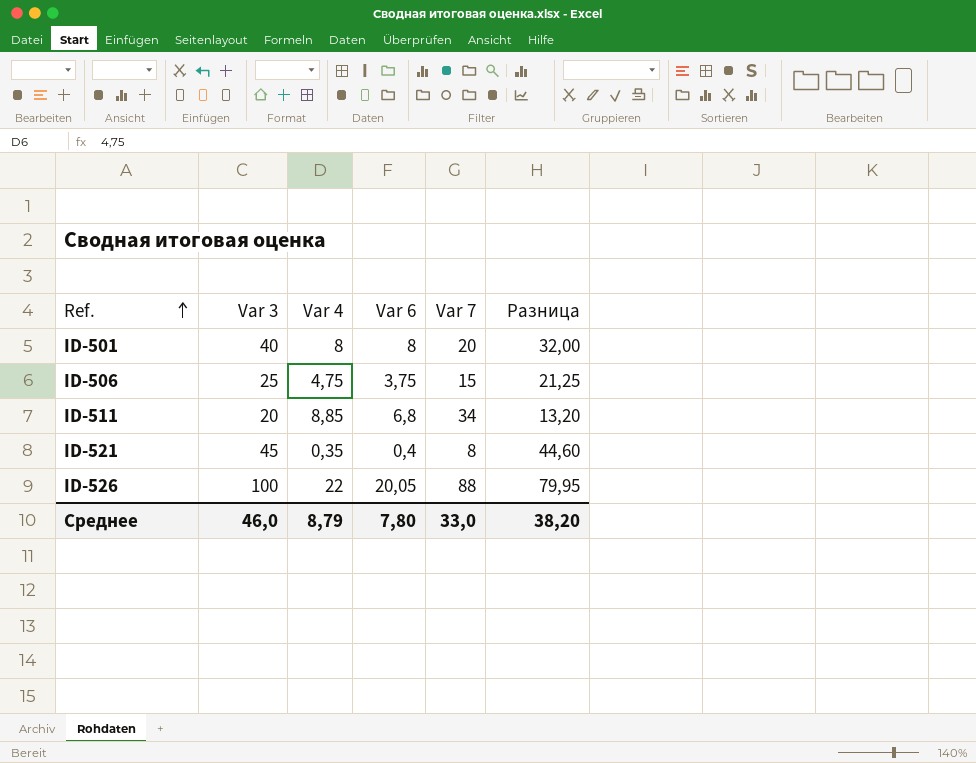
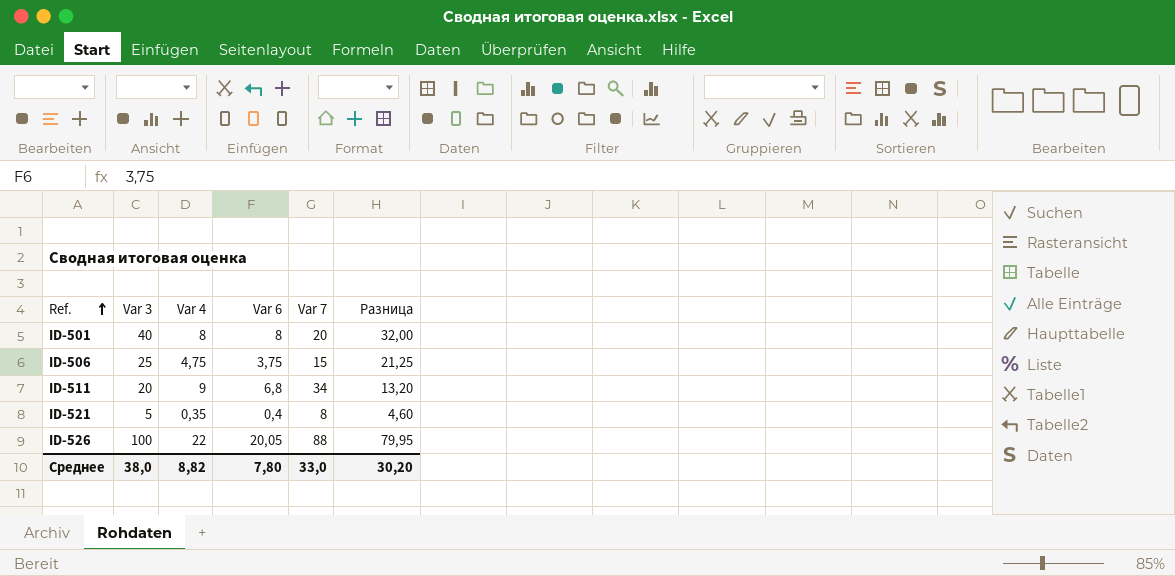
ID-511 | Var 4: 8,85 -> 9
ID-521 | Var 3: 45 -> 5
ID-521 | Разница: 44,60 -> 4,60
Среднее | Var 3: 46,0 -> 38,0
Среднее | Var 4: 8,79 -> 8,82
Среднее | Разница: 38,20 -> 30,20

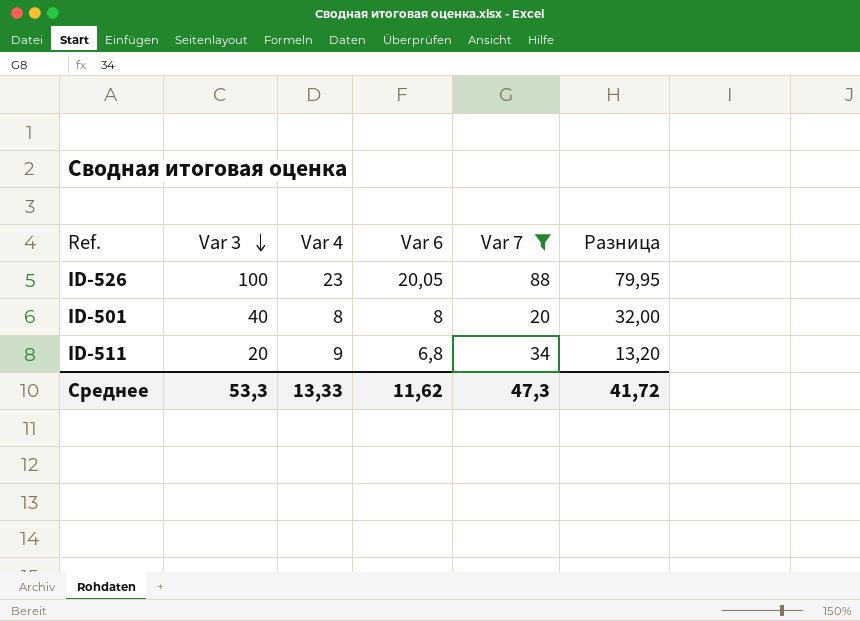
filter: none -> Var 7 >= 20
row order: Ref. ascending -> Var 3 descending
ID-526 | Var 4: 22 -> 23
Среднее | Var 3: 38,0 -> 53,3
Среднее | Var 4: 8,82 -> 13,33
Среднее | Var 6: 7,80 -> 11,62
Среднее | Var 7: 33,0 -> 47,3
Среднее | Разница: 30,20 -> 41,72

